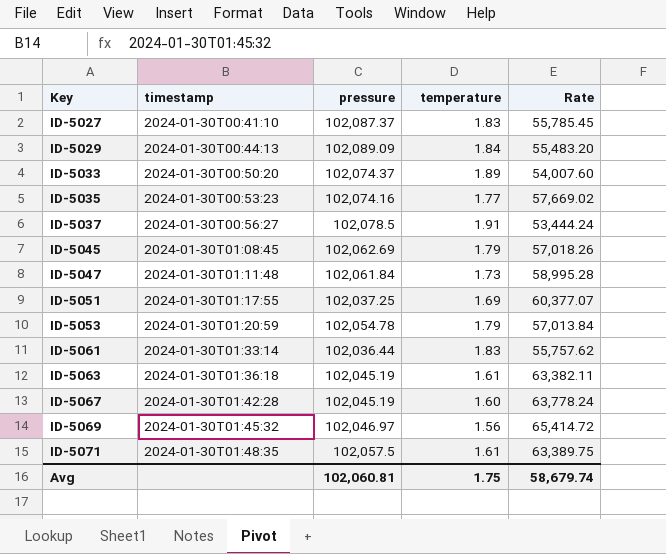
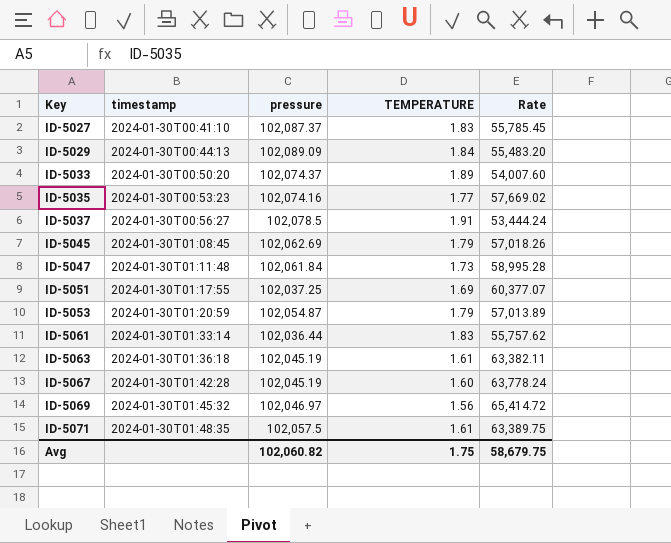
column name: temperature -> TEMPERATURE
ID-5053 | pressure: 102,054.78 -> 102,054.87
ID-5053 | Rate: 57,013.84 -> 57,013.89
Avg | pressure: 102,060.81 -> 102,060.82
Avg | Rate: 58,679.74 -> 58,679.75

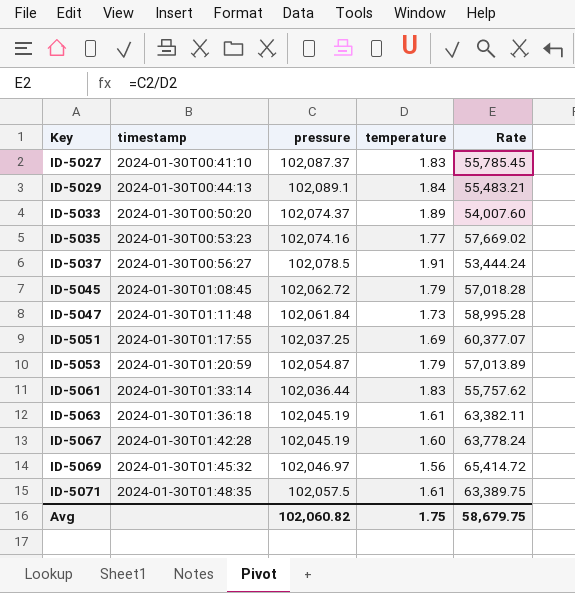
column name: TEMPERATURE -> temperature
ID-5029 | pressure: 102,089.09 -> 102,089.1
ID-5029 | Rate: 55,483.20 -> 55,483.21
ID-5045 | pressure: 102,062.69 -> 102,062.72
ID-5045 | Rate: 57,018.26 -> 57,018.28

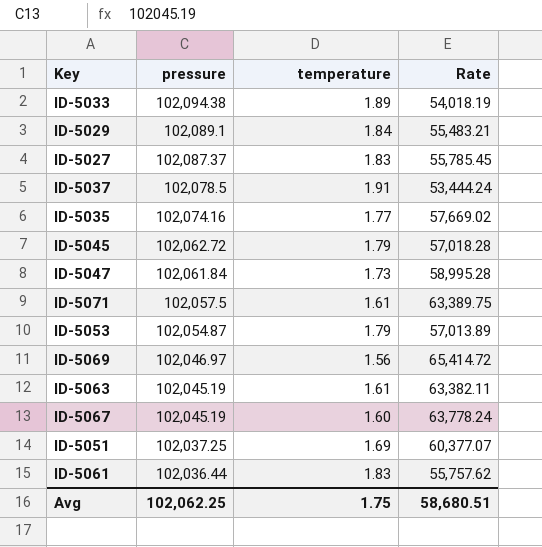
row order: Key ascending -> pressure descending
column timestamp | position: 2 -> none
ID-5033 | pressure: 102,074.37 -> 102,094.38
ID-5033 | Rate: 54,007.60 -> 54,018.19
Avg | pressure: 102,060.82 -> 102,062.25
Avg | Rate: 58,679.75 -> 58,680.51

